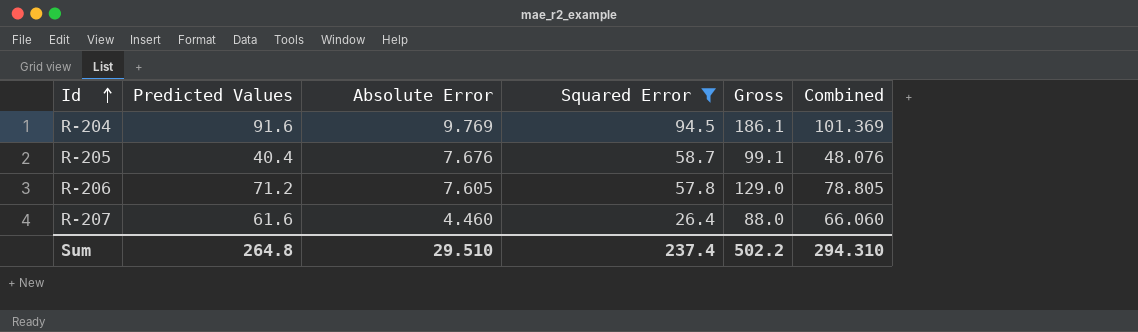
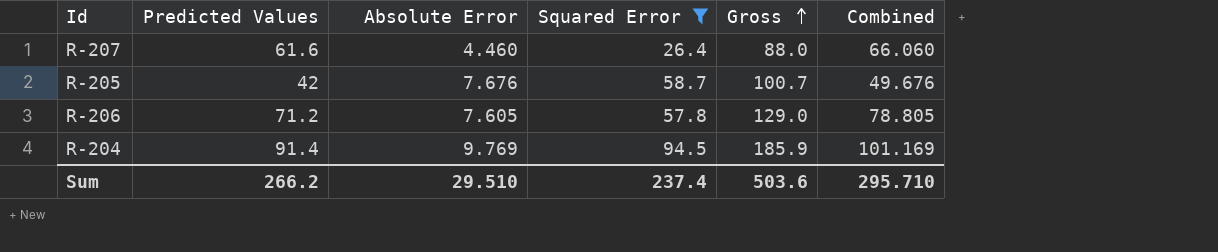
row order: Id ascending -> Gross ascending
R-205 | Predicted Values: 40.4 -> 42
R-205 | Gross: 99.1 -> 100.7
R-205 | Combined: 48.076 -> 49.676
R-204 | Predicted Values: 91.6 -> 91.4
R-204 | Gross: 186.1 -> 185.9
R-204 | Combined: 101.369 -> 101.169
Sum | Predicted Values: 264.8 -> 266.2
Sum | Gross: 502.2 -> 503.6
Sum | Combined: 294.310 -> 295.710

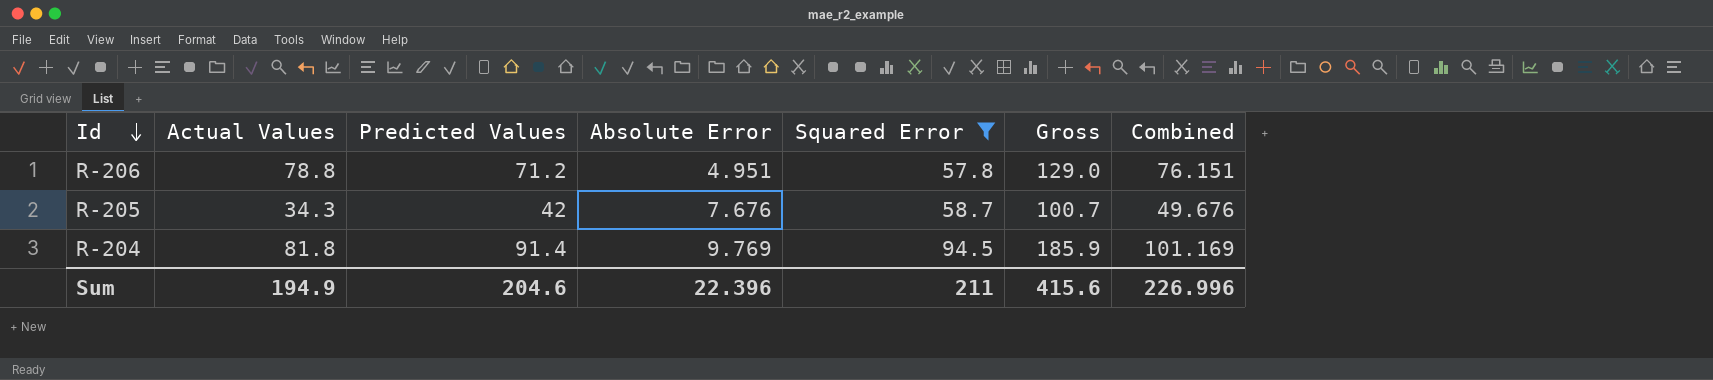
row order: Gross ascending -> Id descending
column Actual Values | position: none -> 2
row R-207: 61.6 | 4.460 | 26.4 | 88.0 | 66.060 -> none
R-206 | Absolute Error: 7.605 -> 4.951
R-206 | Combined: 78.805 -> 76.151
Sum | Predicted Values: 266.2 -> 204.6
Sum | Absolute Error: 29.510 -> 22.396
Sum | Squared Error: 237.4 -> 211
Sum | Gross: 503.6 -> 415.6
Sum | Combined: 295.710 -> 226.996

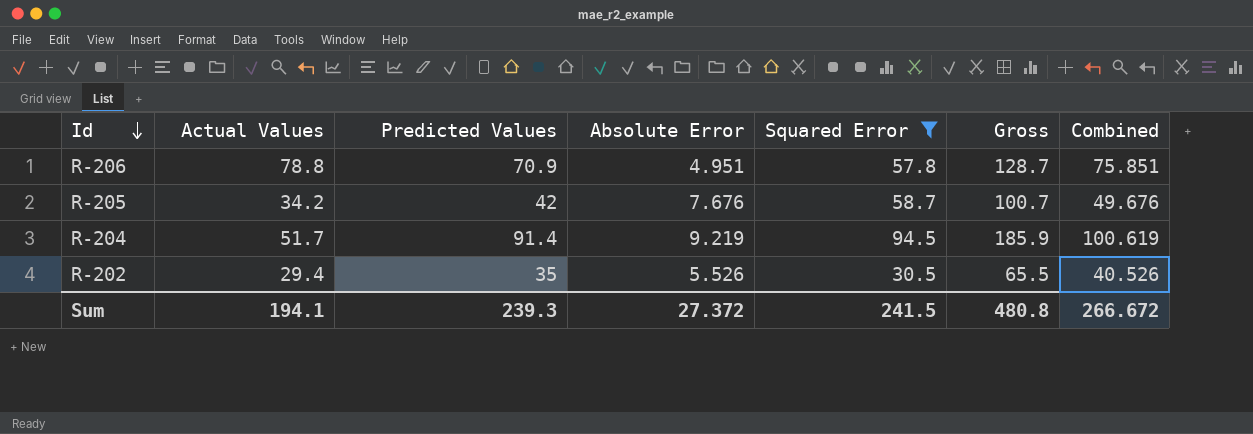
R-206 | Predicted Values: 71.2 -> 70.9
R-206 | Gross: 129.0 -> 128.7
R-206 | Combined: 76.151 -> 75.851
R-205 | Actual Values: 34.3 -> 34.2
R-204 | Actual Values: 81.8 -> 51.7
R-204 | Absolute Error: 9.769 -> 9.219
R-204 | Combined: 101.169 -> 100.619
row R-202: none -> 29.4 | 35 | 5.526 | 30.5 | 65.5 | 40.526
Sum | Actual Values: 194.9 -> 194.1
Sum | Predicted Values: 204.6 -> 239.3
Sum | Absolute Error: 22.396 -> 27.372
Sum | Squared Error: 211 -> 241.5
Sum | Gross: 415.6 -> 480.8
Sum | Combined: 226.996 -> 266.672

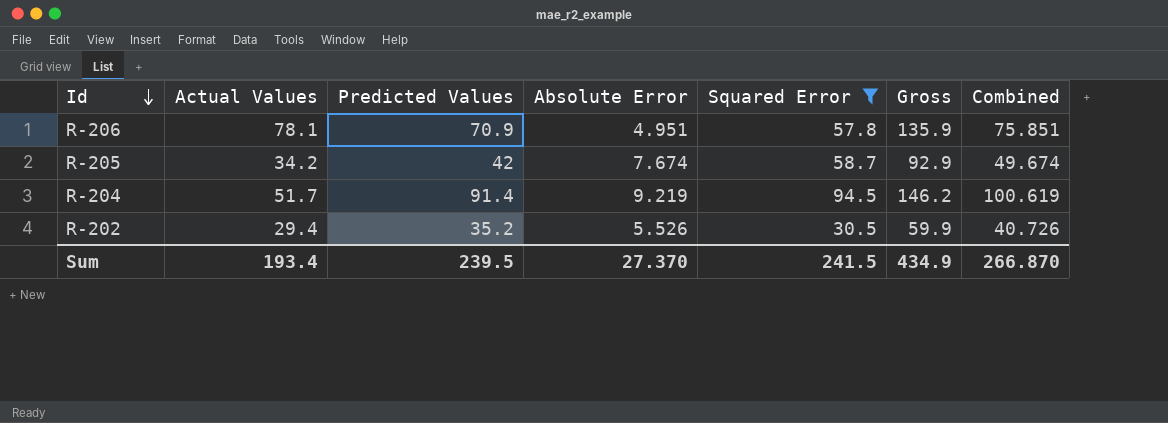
column Gross | formula: [Predicted Values] + [Squared Error] -> [Actual Values] + [Squared Error]
R-206 | Actual Values: 78.8 -> 78.1
R-205 | Absolute Error: 7.676 -> 7.674
R-205 | Combined: 49.676 -> 49.674
R-202 | Predicted Values: 35 -> 35.2
R-202 | Combined: 40.526 -> 40.726
Sum | Actual Values: 194.1 -> 193.4
Sum | Predicted Values: 239.3 -> 239.5
Sum | Absolute Error: 27.372 -> 27.370
Sum | Gross: 480.8 -> 434.9
Sum | Combined: 266.672 -> 266.870

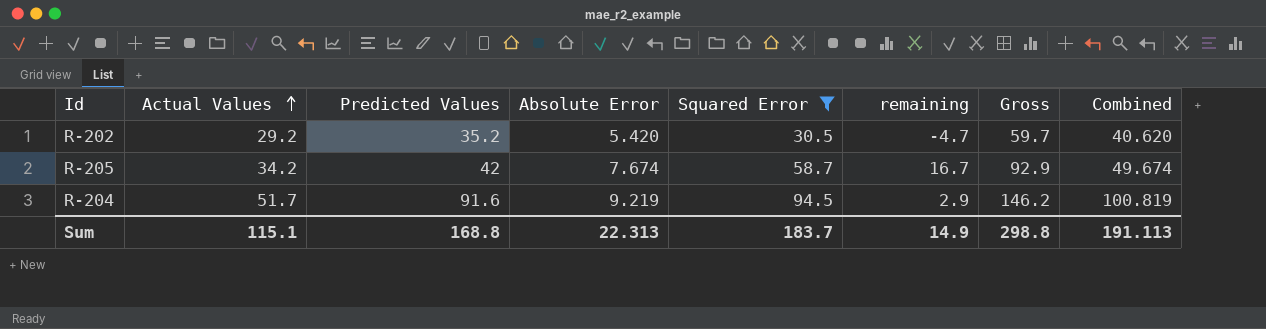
row order: Id descending -> Actual Values ascending
column remaining | formula: none -> [Squared Error] - [Predicted Values]
row R-206: 78.1 | 70.9 | 4.951 | 57.8 | 135.9 | 75.851 -> none
R-202 | Actual Values: 29.4 -> 29.2
R-202 | Absolute Error: 5.526 -> 5.420
R-202 | Gross: 59.9 -> 59.7
R-202 | Combined: 40.726 -> 40.620
R-204 | Predicted Values: 91.4 -> 91.6
R-204 | Combined: 100.619 -> 100.819
Sum | Actual Values: 193.4 -> 115.1
Sum | Predicted Values: 239.5 -> 168.8
Sum | Absolute Error: 27.370 -> 22.313
Sum | Squared Error: 241.5 -> 183.7
Sum | Gross: 434.9 -> 298.8
Sum | Combined: 266.870 -> 191.113

